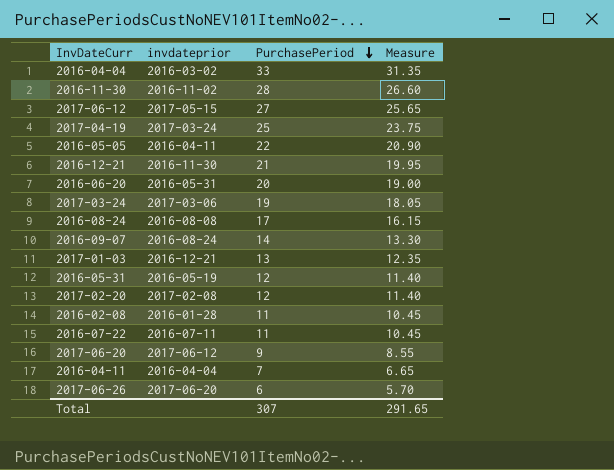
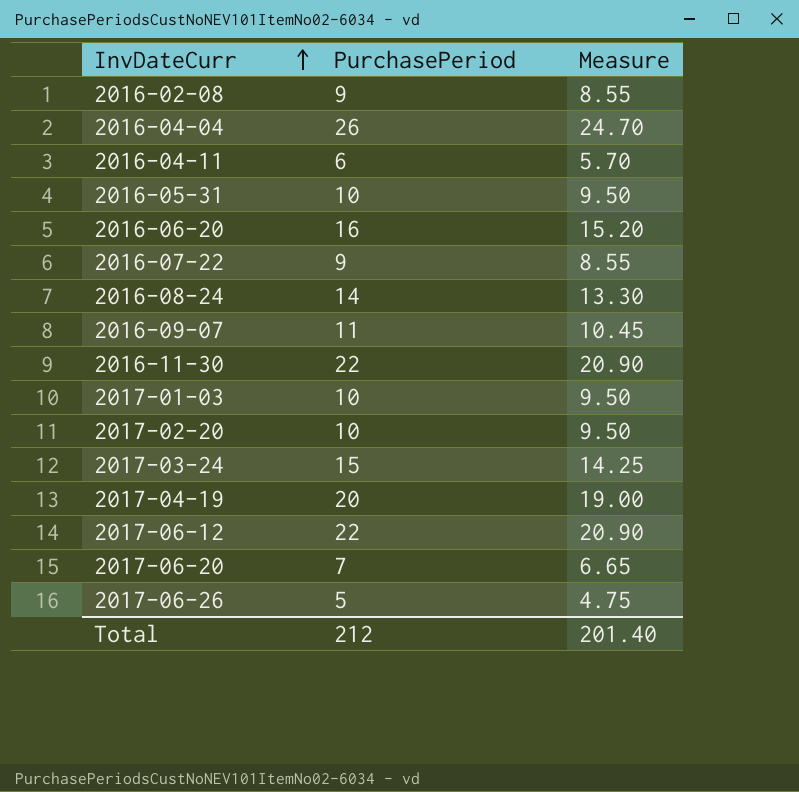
row order: PurchasePeriod descending -> InvDateCurr ascending
column invdateprior | position: 2 -> none
row 2016-05-05: 2016-04-11 | 22 | 20.90 -> none
row 2016-12-21: 2016-11-30 | 21 | 19.95 -> none
2016-02-08 | PurchasePeriod: 11 -> 9
2016-02-08 | Measure: 10.45 -> 8.55
2016-04-04 | PurchasePeriod: 33 -> 26
2016-04-04 | Measure: 31.35 -> 24.70
2016-04-11 | PurchasePeriod: 7 -> 6
2016-04-11 | Measure: 6.65 -> 5.70
2016-05-31 | PurchasePeriod: 12 -> 10
2016-05-31 | Measure: 11.40 -> 9.50
2016-06-20 | PurchasePeriod: 20 -> 16
2016-06-20 | Measure: 19.00 -> 15.20
2016-07-22 | PurchasePeriod: 11 -> 9
2016-07-22 | Measure: 10.45 -> 8.55
2016-08-24 | PurchasePeriod: 17 -> 14
2016-08-24 | Measure: 16.15 -> 13.30
2016-09-07 | PurchasePeriod: 14 -> 11
2016-09-07 | Measure: 13.30 -> 10.45
2016-11-30 | PurchasePeriod: 28 -> 22
2016-11-30 | Measure: 26.60 -> 20.90
2017-01-03 | PurchasePeriod: 13 -> 10
2017-01-03 | Measure: 12.35 -> 9.50
2017-02-20 | PurchasePeriod: 12 -> 10
2017-02-20 | Measure: 11.40 -> 9.50
2017-03-24 | PurchasePeriod: 19 -> 15
2017-03-24 | Measure: 18.05 -> 14.25
2017-04-19 | PurchasePeriod: 25 -> 20
2017-04-19 | Measure: 23.75 -> 19.00
2017-06-12 | PurchasePeriod: 27 -> 22
2017-06-12 | Measure: 25.65 -> 20.90
2017-06-20 | PurchasePeriod: 9 -> 7
2017-06-20 | Measure: 8.55 -> 6.65
2017-06-26 | PurchasePeriod: 6 -> 5
2017-06-26 | Measure: 5.70 -> 4.75
Total | PurchasePeriod: 307 -> 212
Total | Measure: 291.65 -> 201.40

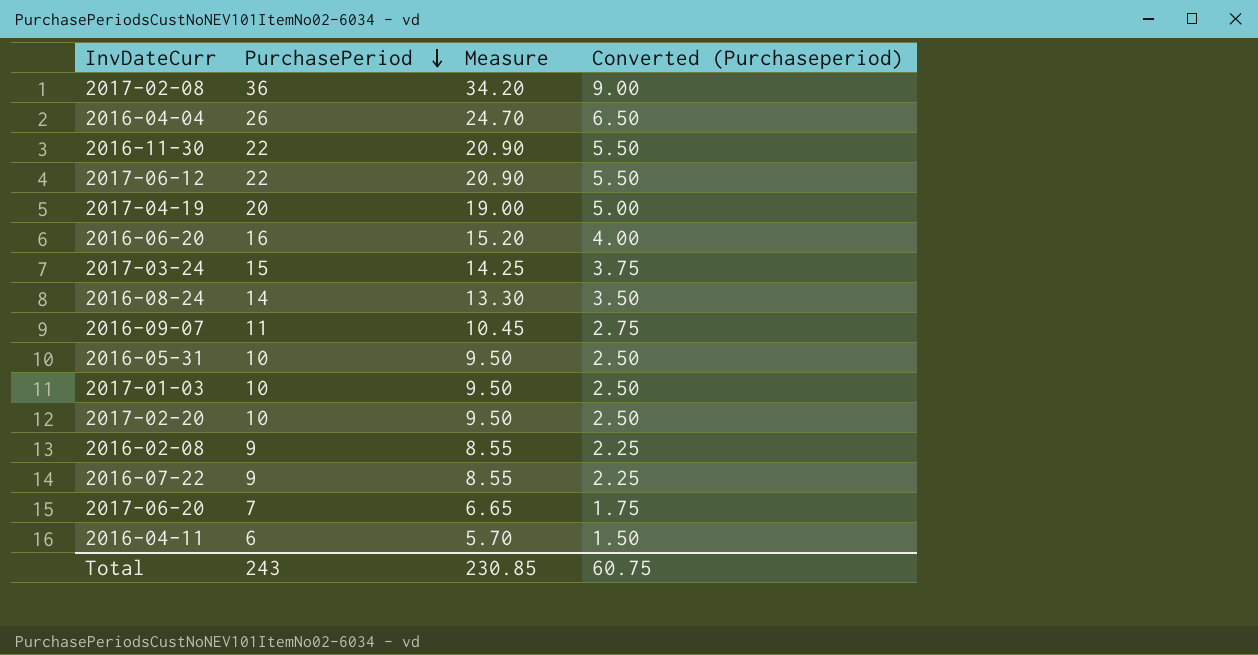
row order: InvDateCurr ascending -> PurchasePeriod descending
column Converted (Purchaseperiod) | formula: none -> [PurchasePeriod] * 0.25
row 2017-06-26: 5 | 4.75 -> none
row 2017-02-08: none -> 36 | 34.20 | 9.00
Total | PurchasePeriod: 212 -> 243
Total | Measure: 201.40 -> 230.85

